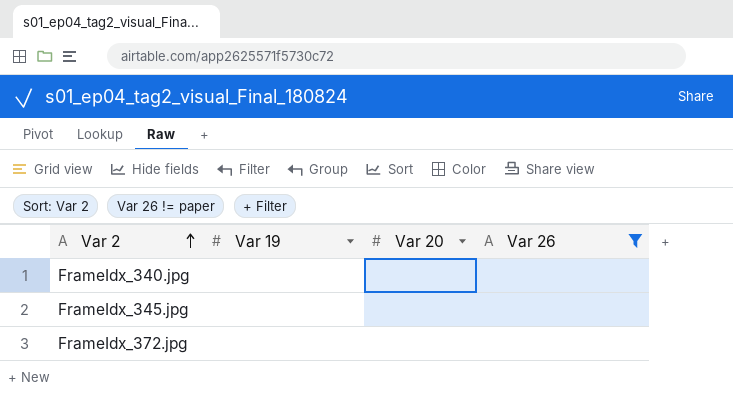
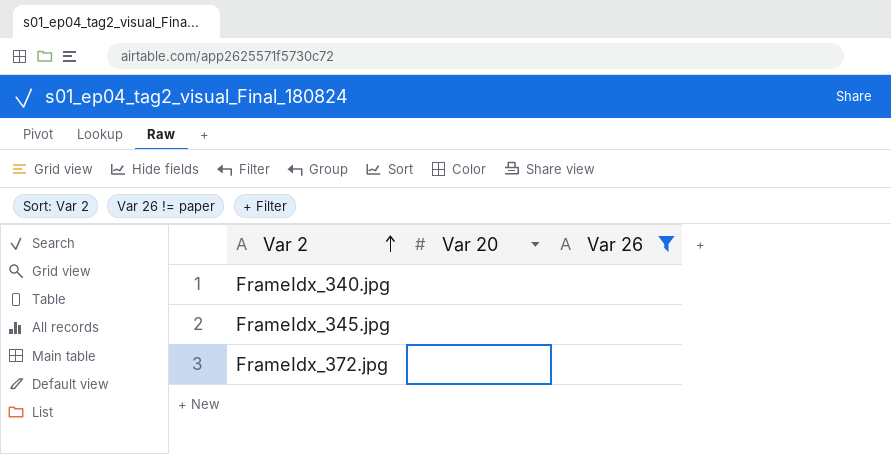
column Var 19 | position: 2 -> none

